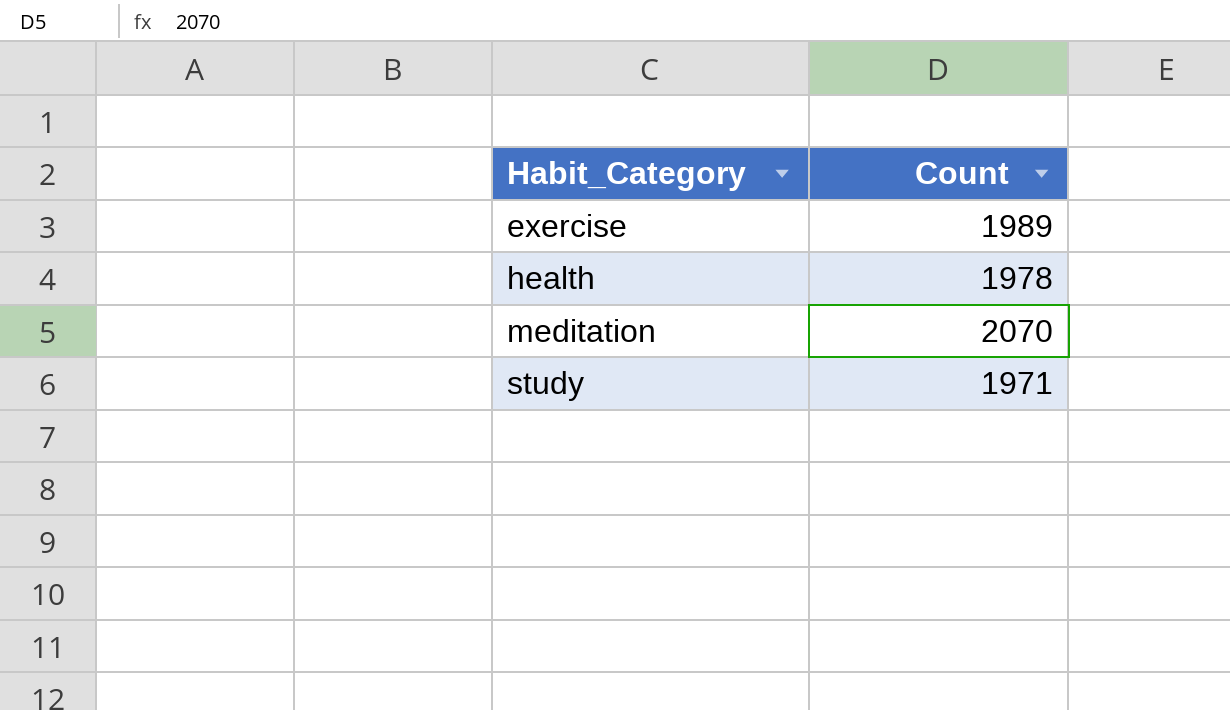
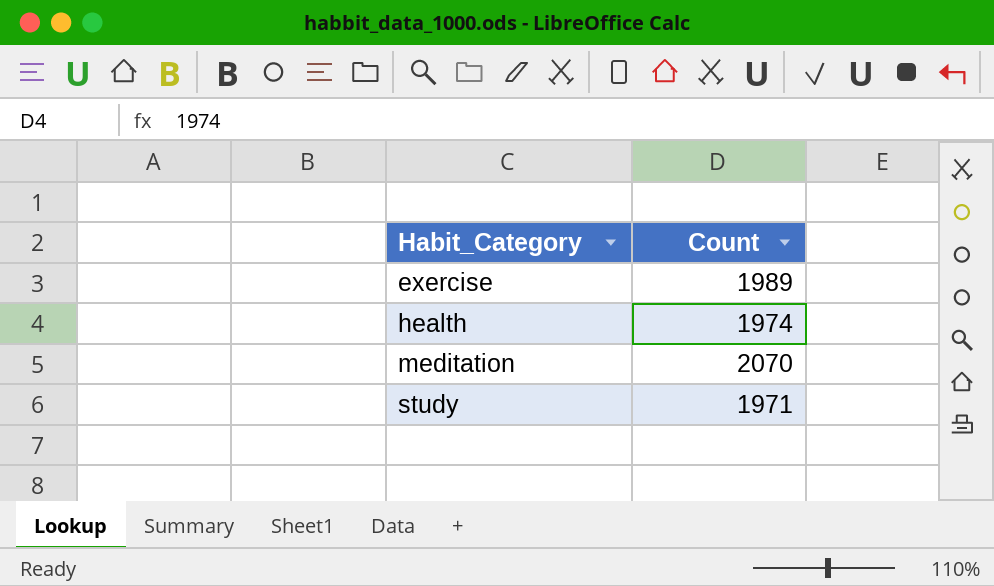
health | Count: 1978 -> 1974

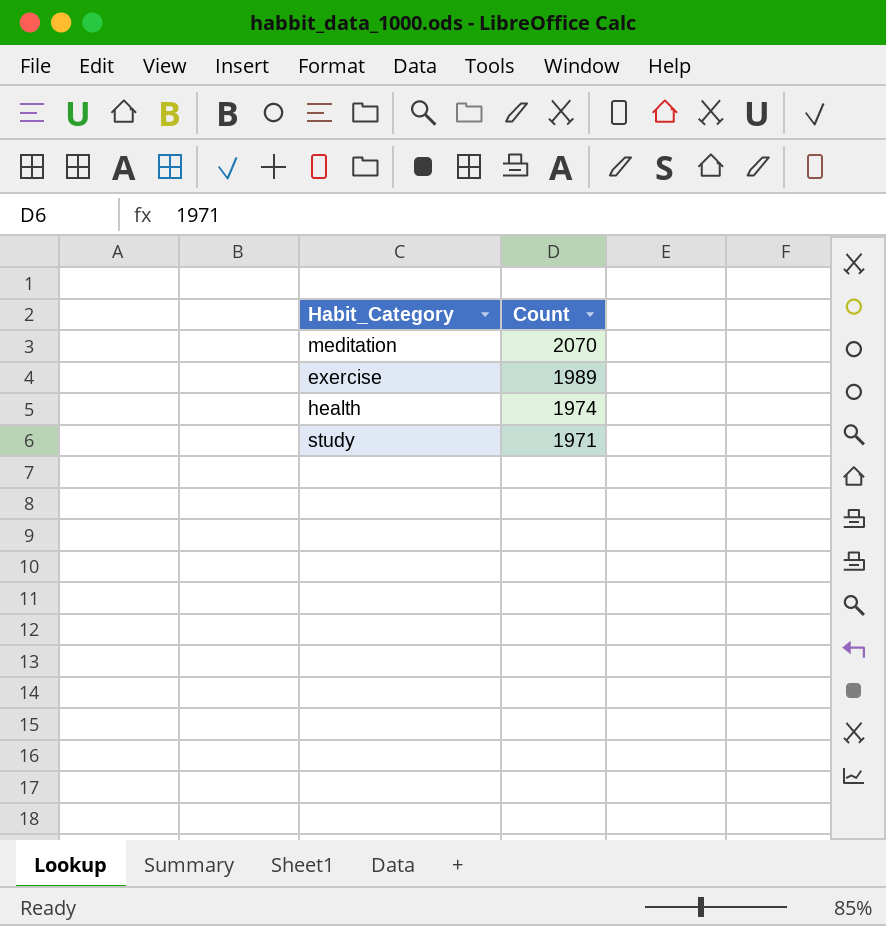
row order: Habit_Category ascending -> Count descending

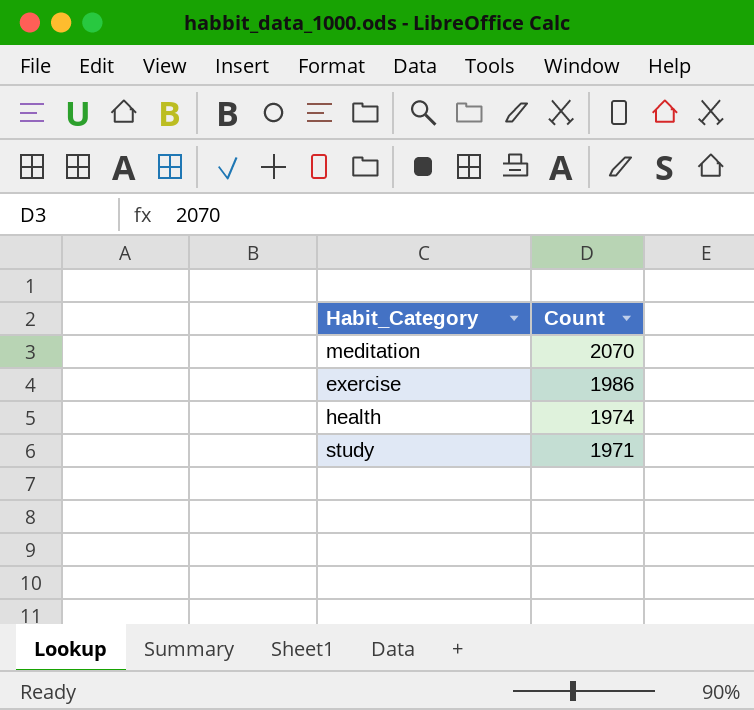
exercise | Count: 1989 -> 1986

